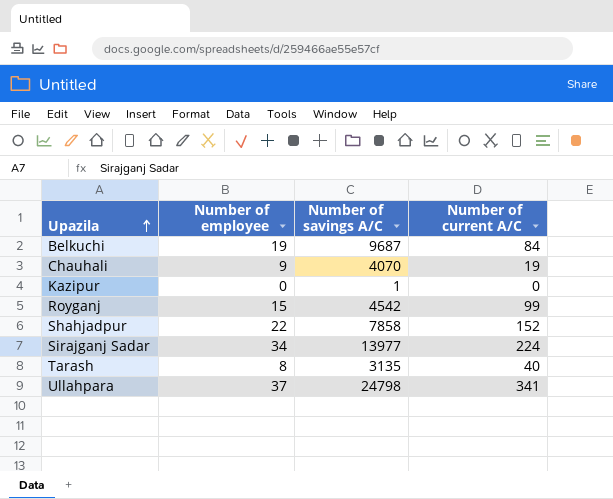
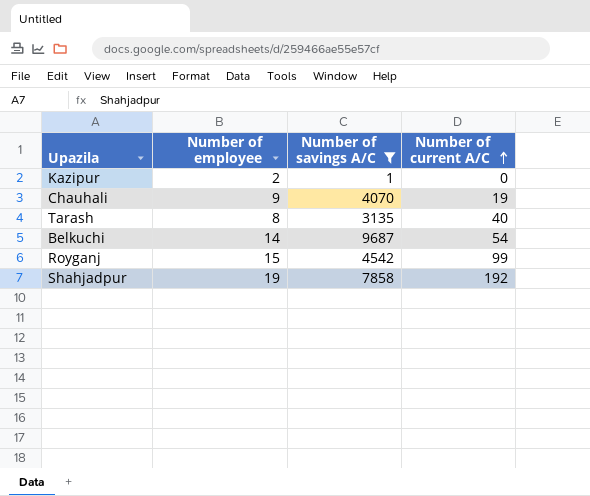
filter: none -> Number of savings A/C <= 9687
row order: Upazila ascending -> Number of current A/C ascending
Kazipur | Number of employee: 0 -> 2
Belkuchi | Number of employee: 19 -> 14
Belkuchi | Number of current A/C: 84 -> 54
Shahjadpur | Number of employee: 22 -> 19
Shahjadpur | Number of current A/C: 152 -> 192

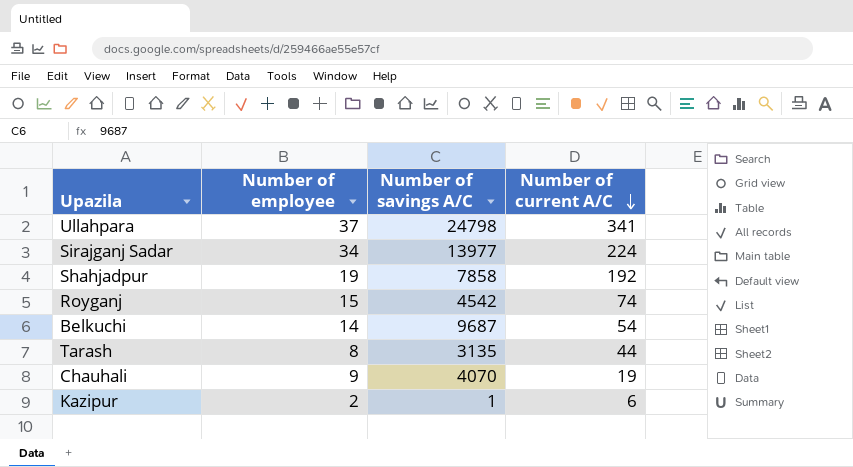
filter: Number of savings A/C <= 9687 -> none
row order: Number of current A/C ascending -> Number of current A/C descending
Royganj | Number of current A/C: 99 -> 74
Tarash | Number of current A/C: 40 -> 44
Kazipur | Number of current A/C: 0 -> 6

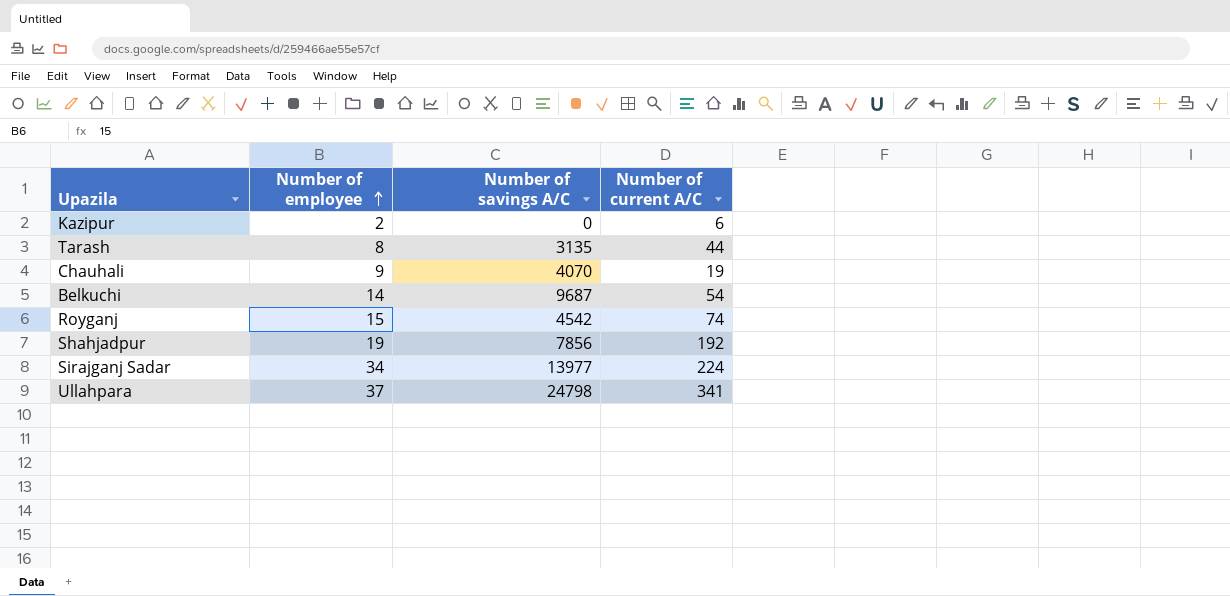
row order: Number of current A/C descending -> Number of employee ascending
Kazipur | Number of savings A/C: 1 -> 0
Shahjadpur | Number of savings A/C: 7858 -> 7856

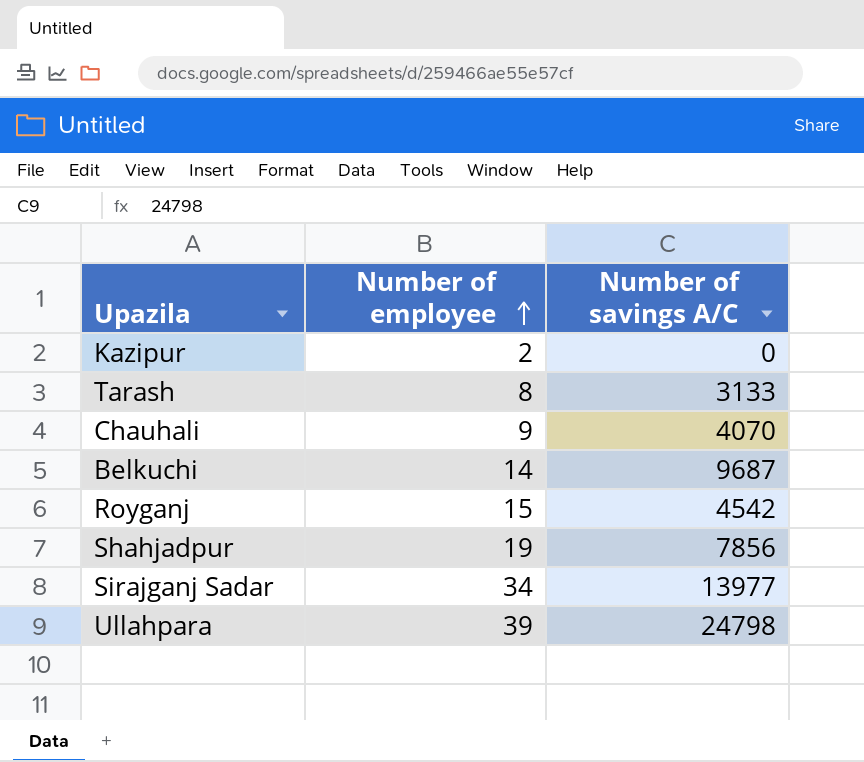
column Number of current A/C | position: 4 -> none
Tarash | Number of savings A/C: 3135 -> 3133
Ullahpara | Number of employee: 37 -> 39

